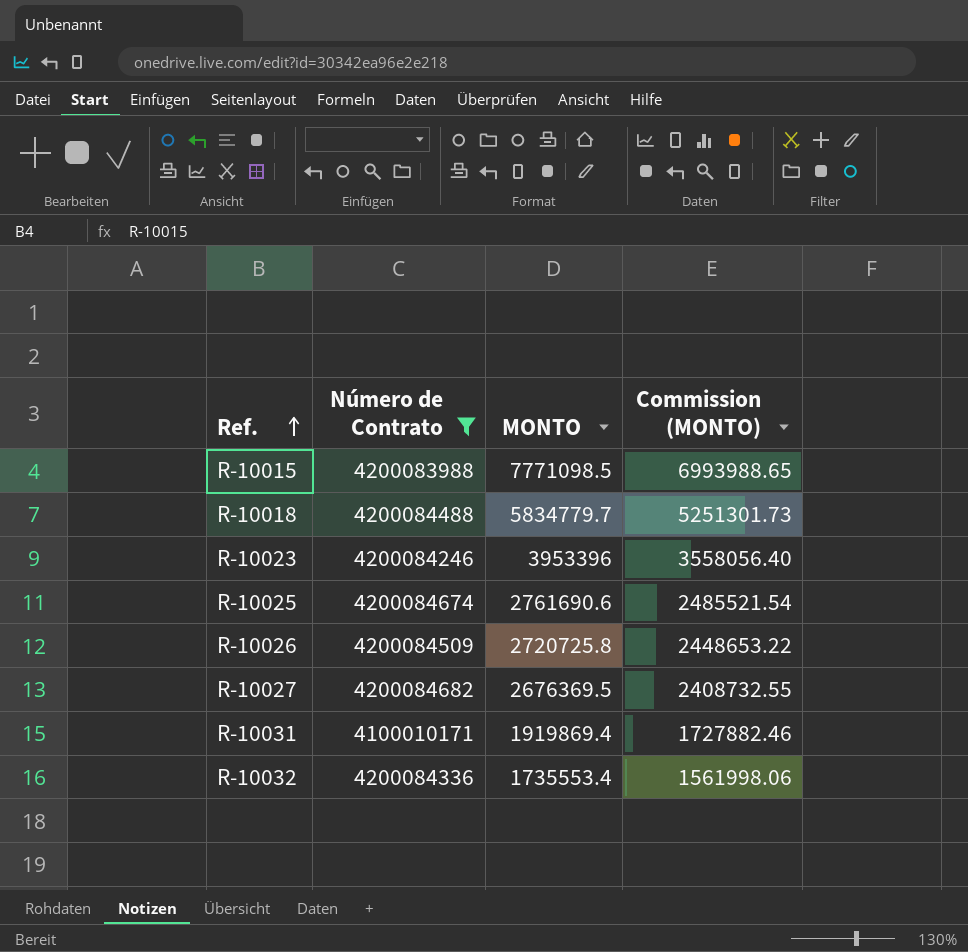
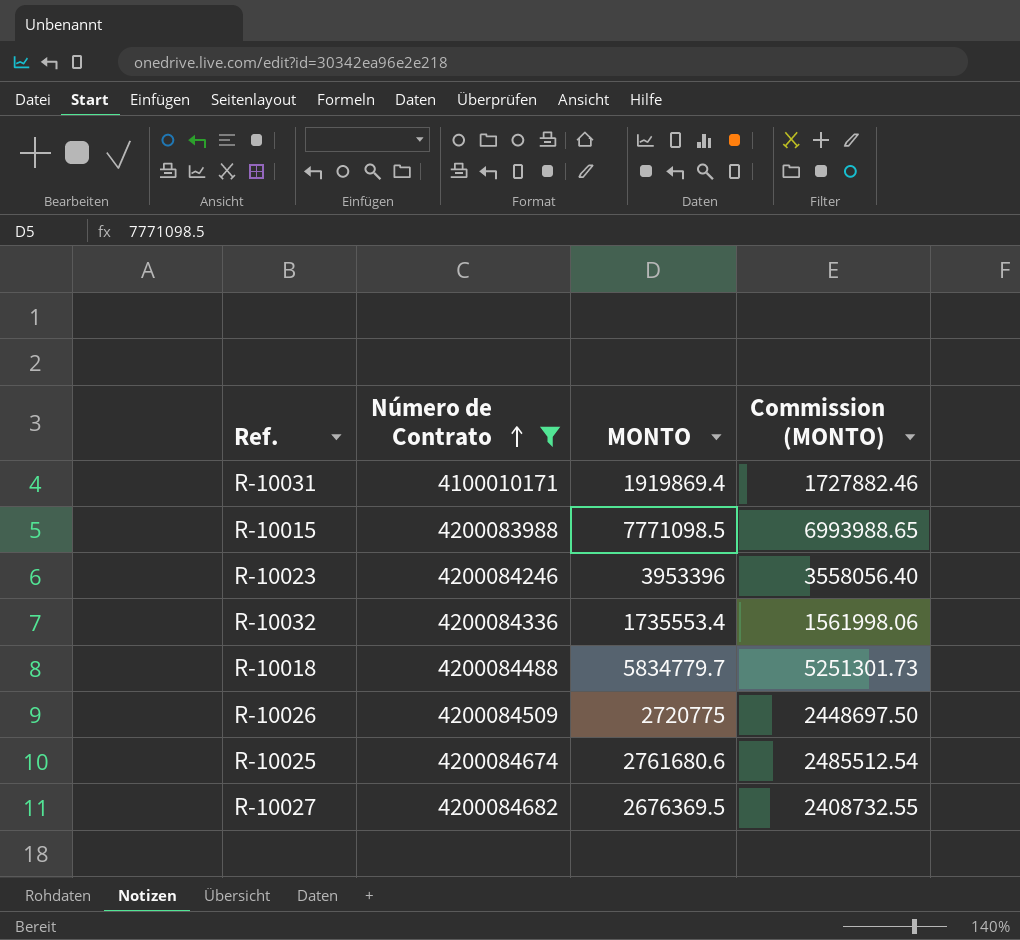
row order: Ref. ascending -> Número de Contrato ascending
R-10026 | MONTO: 2720725.8 -> 2720775
R-10026 | Commission (MONTO): 2448653.22 -> 2448697.50
R-10025 | MONTO: 2761690.6 -> 2761680.6
R-10025 | Commission (MONTO): 2485521.54 -> 2485512.54

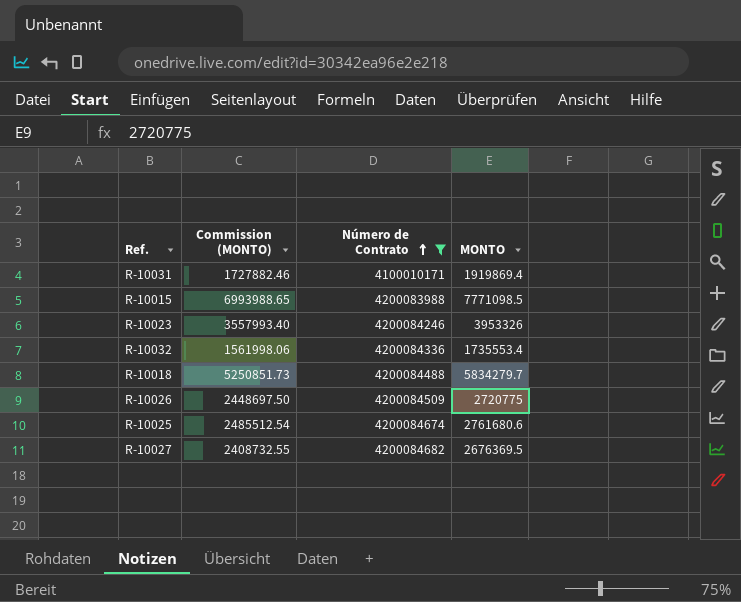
column Commission (MONTO) | position: 4 -> 2
R-10023 | Commission (MONTO): 3558056.40 -> 3557993.40
R-10023 | MONTO: 3953396 -> 3953326
R-10018 | Commission (MONTO): 5251301.73 -> 5250851.73
R-10018 | MONTO: 5834779.7 -> 5834279.7

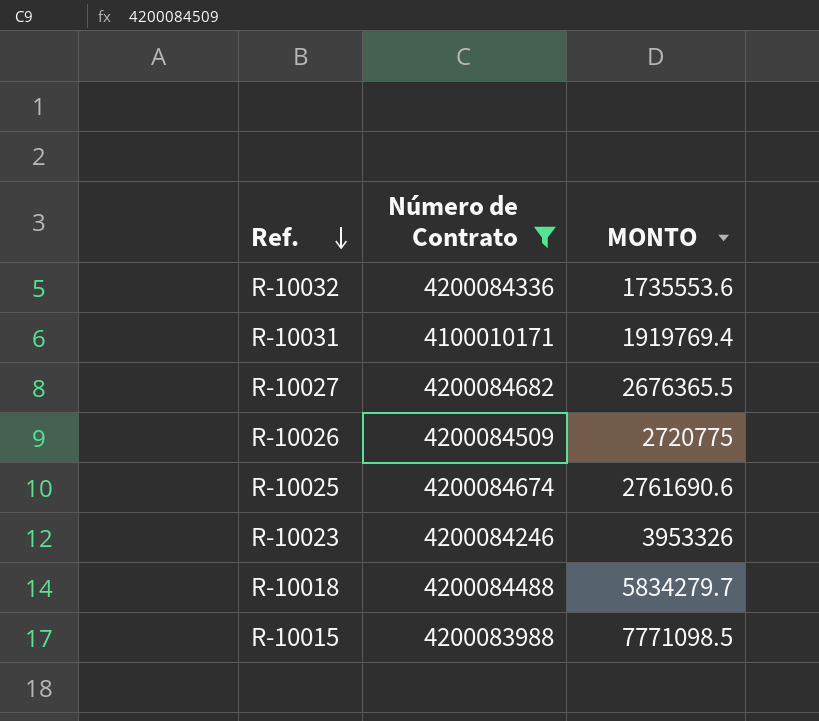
row order: Número de Contrato ascending -> Ref. descending
column Commission (MONTO) | formula: [MONTO] * 0.9 -> none
R-10032 | MONTO: 1735553.4 -> 1735553.6
R-10031 | MONTO: 1919869.4 -> 1919769.4
R-10027 | MONTO: 2676369.5 -> 2676365.5
R-10025 | MONTO: 2761680.6 -> 2761690.6

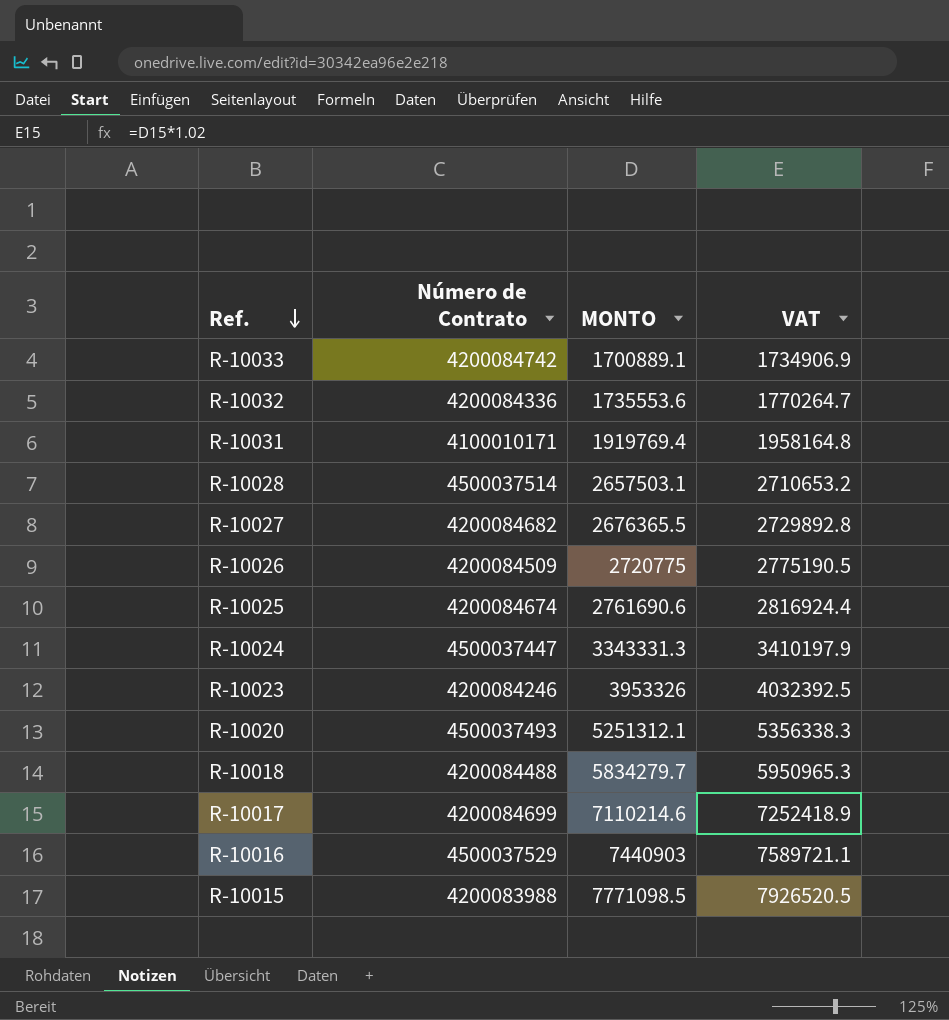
filter: Número de Contrato <= 4200084682 -> none
column VAT | formula: none -> [MONTO] * 1.02

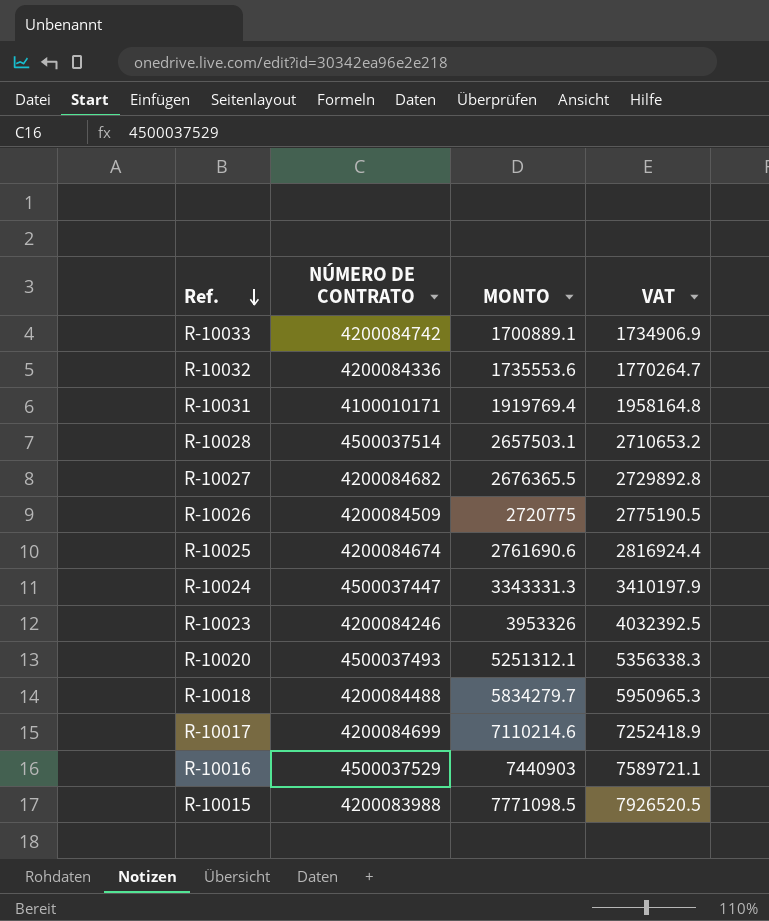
column name: Número de Contrato -> NÚMERO DE CONTRATO

